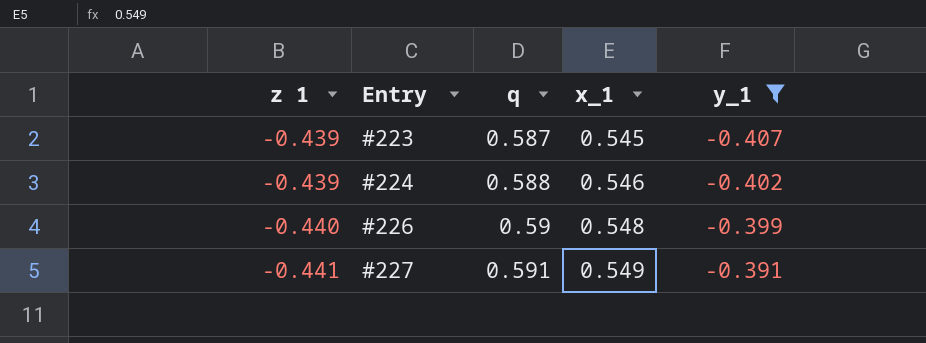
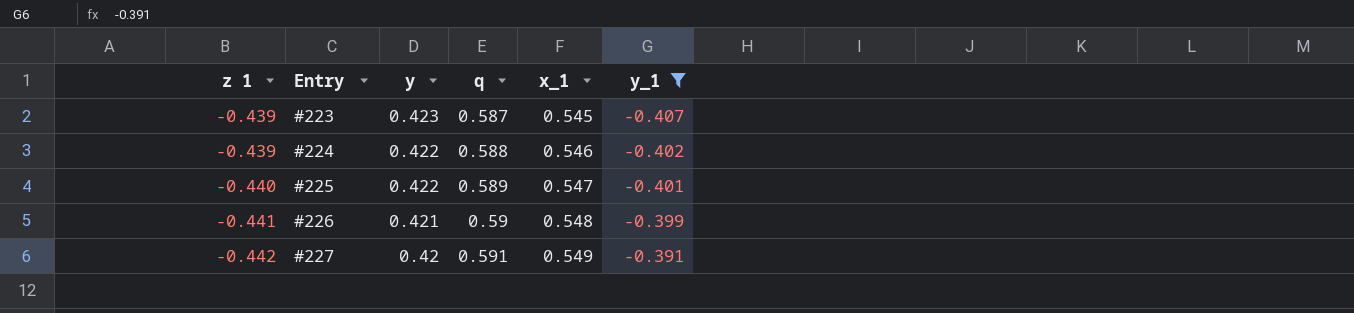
column y | position: none -> 3
row #225: none -> -0.440 | 0.422 | 0.589 | 0.547 | -0.401
#226 | z 1: -0.440 -> -0.441
#227 | z 1: -0.441 -> -0.442

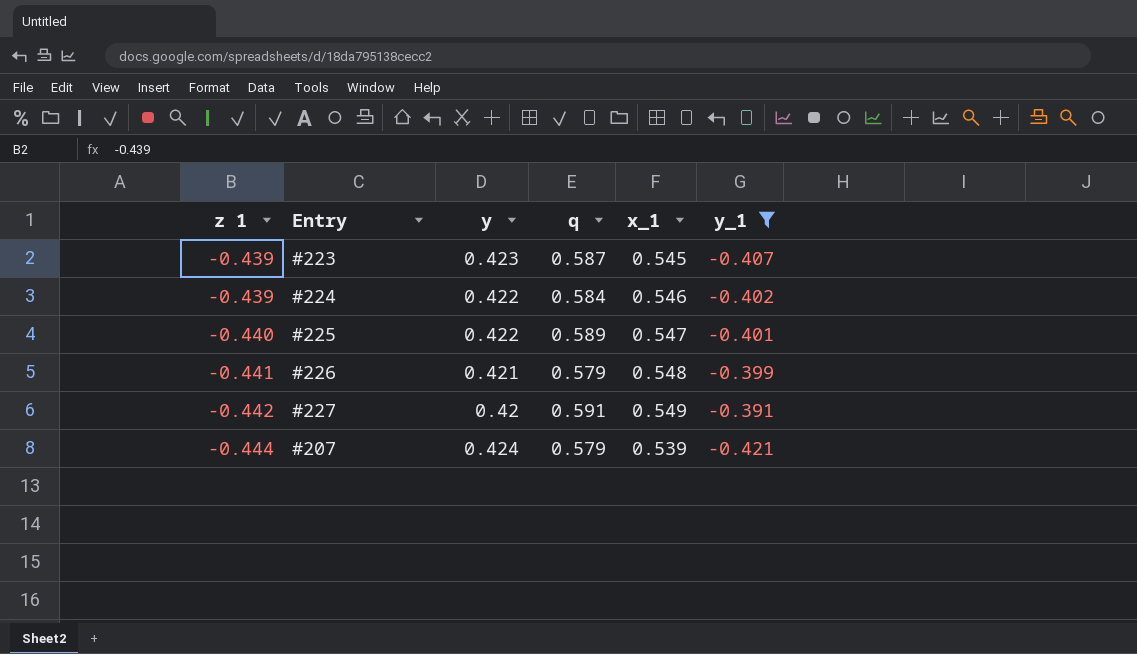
#224 | q: 0.588 -> 0.584
#226 | q: 0.59 -> 0.579
row #207: none -> -0.444 | 0.424 | 0.579 | 0.539 | -0.421

